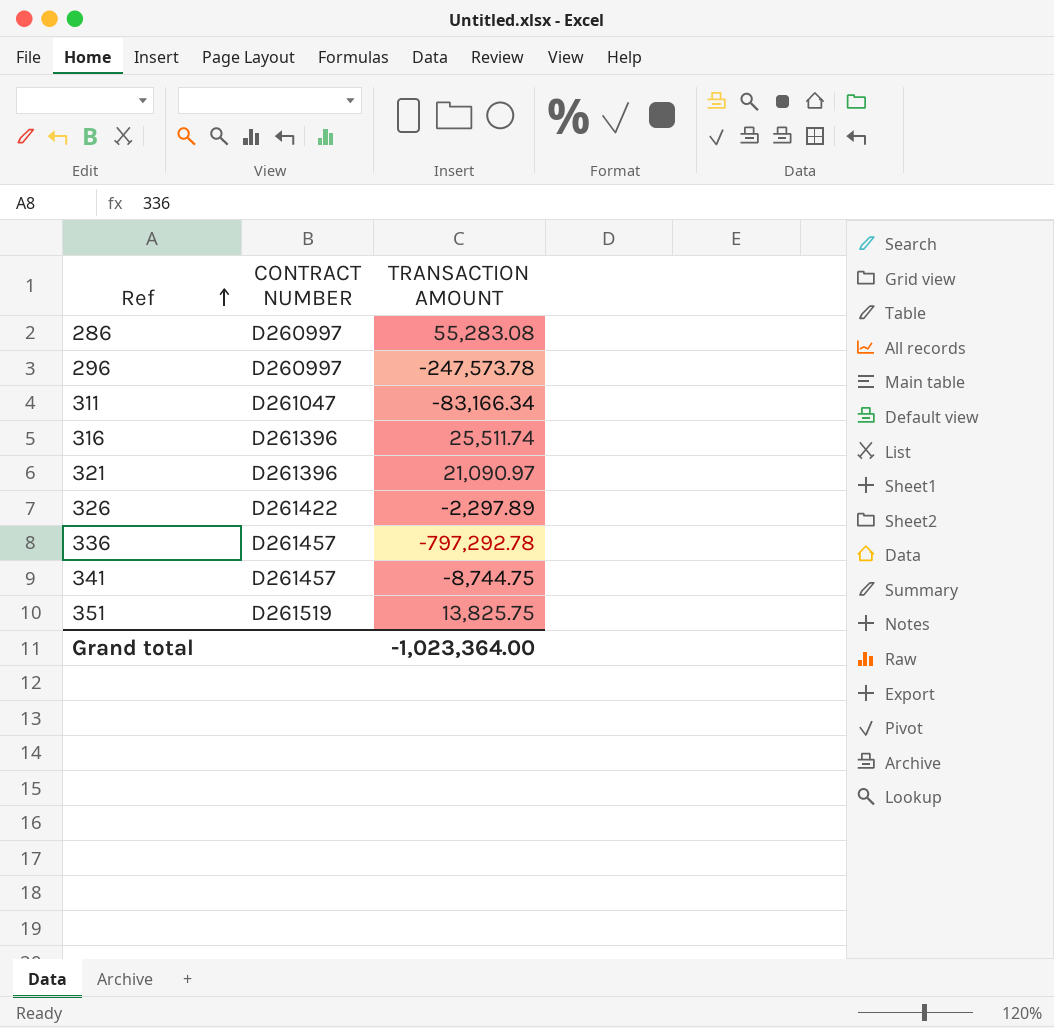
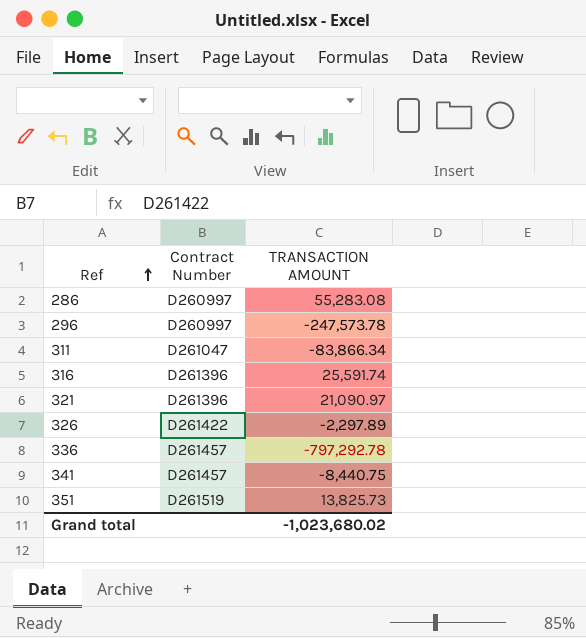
column name: CONTRACT NUMBER -> Contract Number
311 | TRANSACTION AMOUNT: -83,166.34 -> -83,866.34
316 | TRANSACTION AMOUNT: 25,511.74 -> 25,591.74
341 | TRANSACTION AMOUNT: -8,744.75 -> -8,440.75
351 | TRANSACTION AMOUNT: 13,825.75 -> 13,825.73
Grand total | TRANSACTION AMOUNT: -1,023,364.00 -> -1,023,680.02

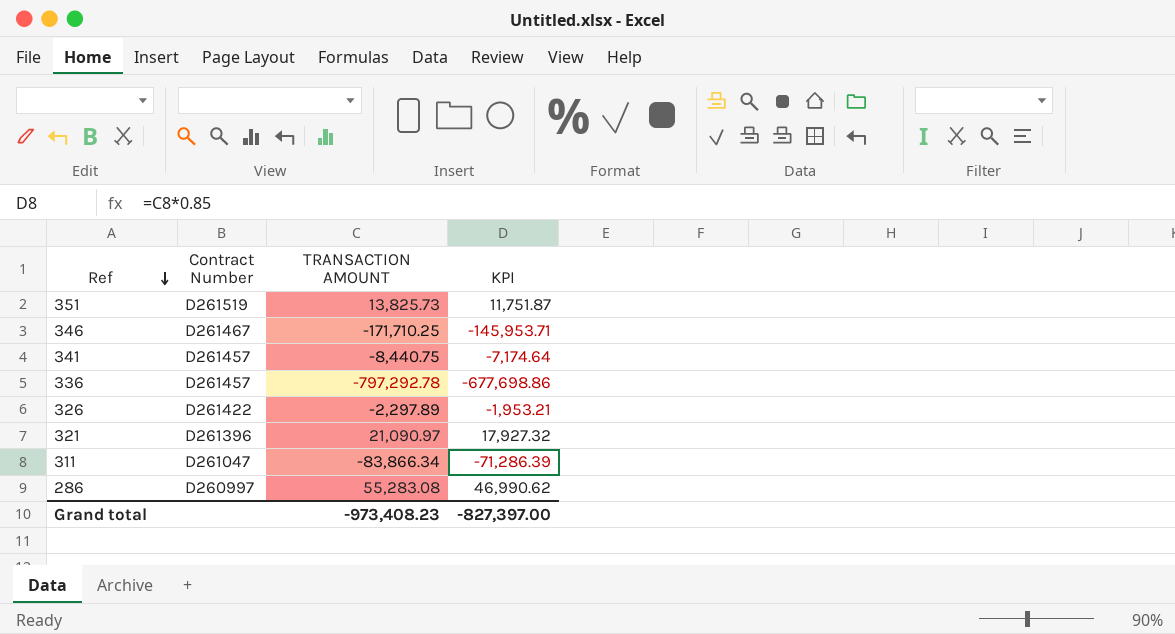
row order: Ref ascending -> Ref descending
column KPI | formula: none -> [TRANSACTION AMOUNT] * 0.85
row 296: D260997 | -247,573.78 -> none
row 316: D261396 | 25,591.74 -> none
row 346: none -> D261467 | -171,710.25 | -145,953.71
Grand total | TRANSACTION AMOUNT: -1,023,680.02 -> -973,408.23

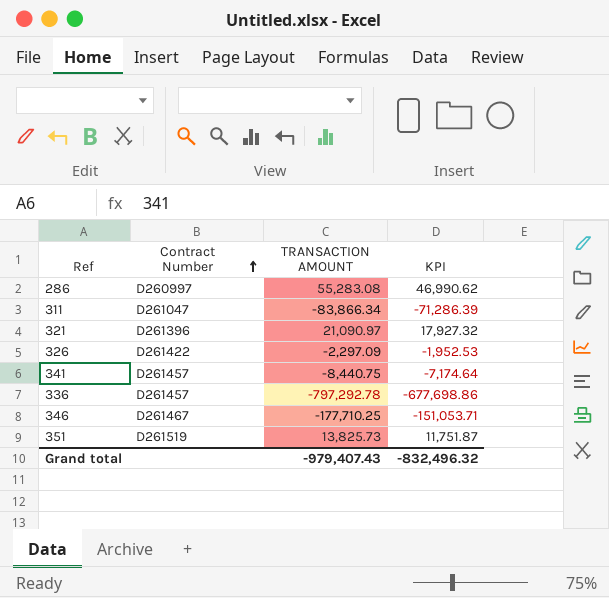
row order: Ref descending -> Contract Number ascending
326 | TRANSACTION AMOUNT: -2,297.89 -> -2,297.09
326 | KPI: -1,953.21 -> -1,952.53
346 | TRANSACTION AMOUNT: -171,710.25 -> -177,710.25
346 | KPI: -145,953.71 -> -151,053.71
Grand total | TRANSACTION AMOUNT: -973,408.23 -> -979,407.43
Grand total | KPI: -827,397.00 -> -832,496.32

